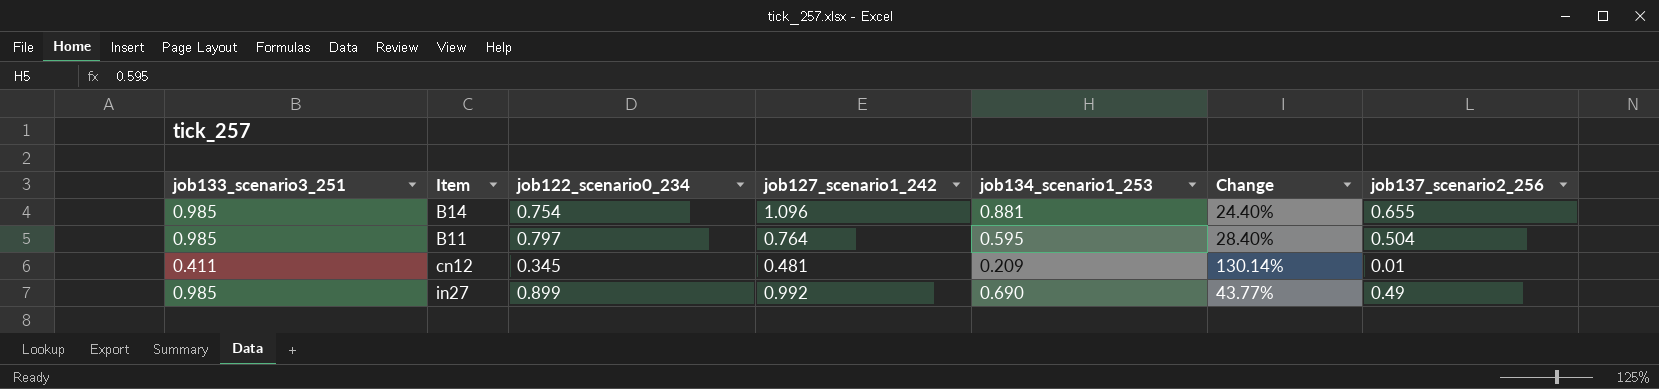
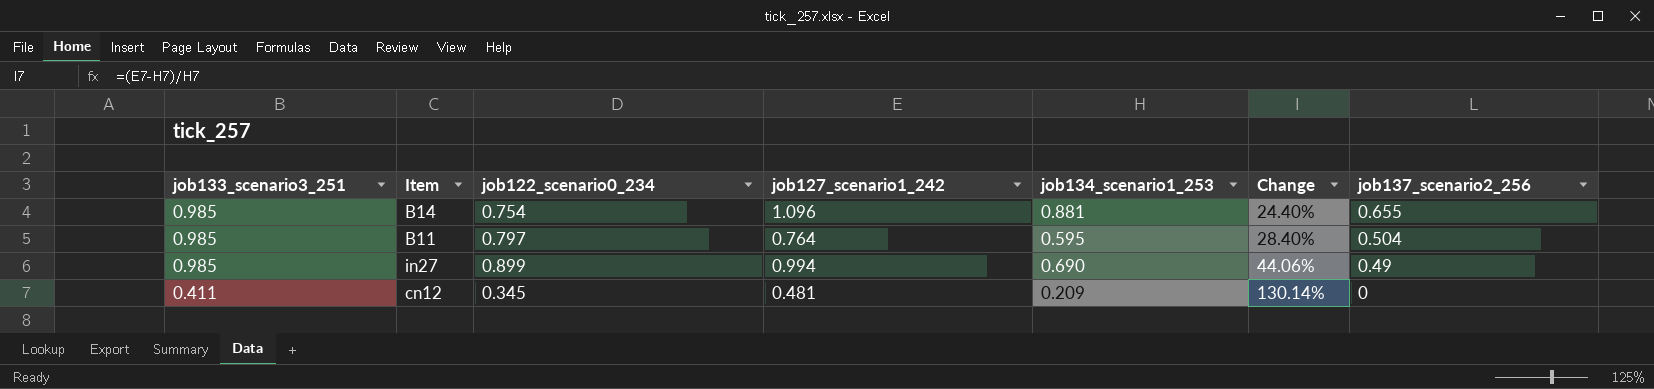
row order: none -> job133_scenario3_251 descending
in27 | job127_scenario1_242: 0.992 -> 0.994
in27 | Change: 43.77% -> 44.06%
cn12 | job137_scenario2_256: 0.01 -> 0

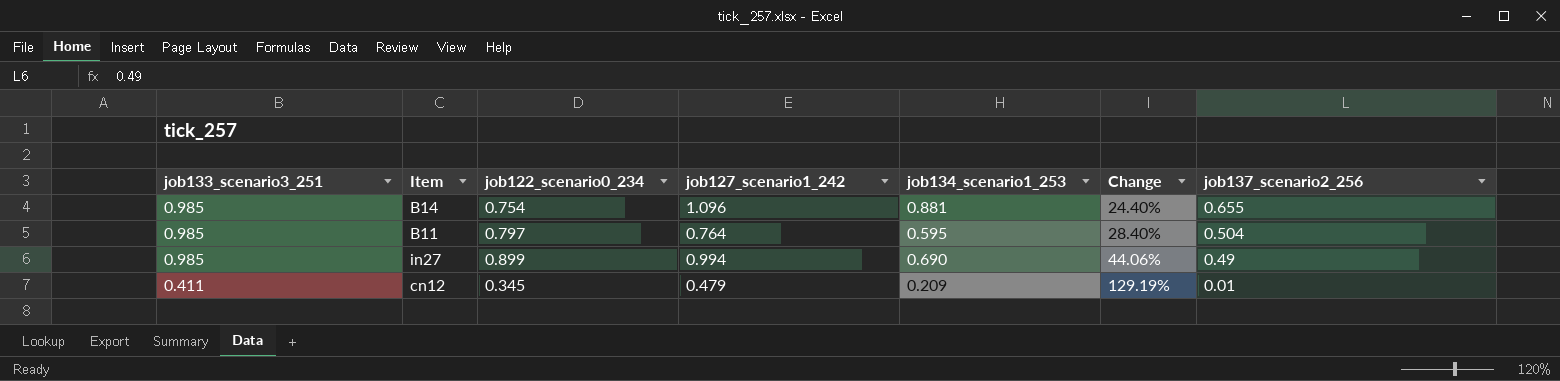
cn12 | job127_scenario1_242: 0.481 -> 0.479
cn12 | Change: 130.14% -> 129.19%
cn12 | job137_scenario2_256: 0 -> 0.01

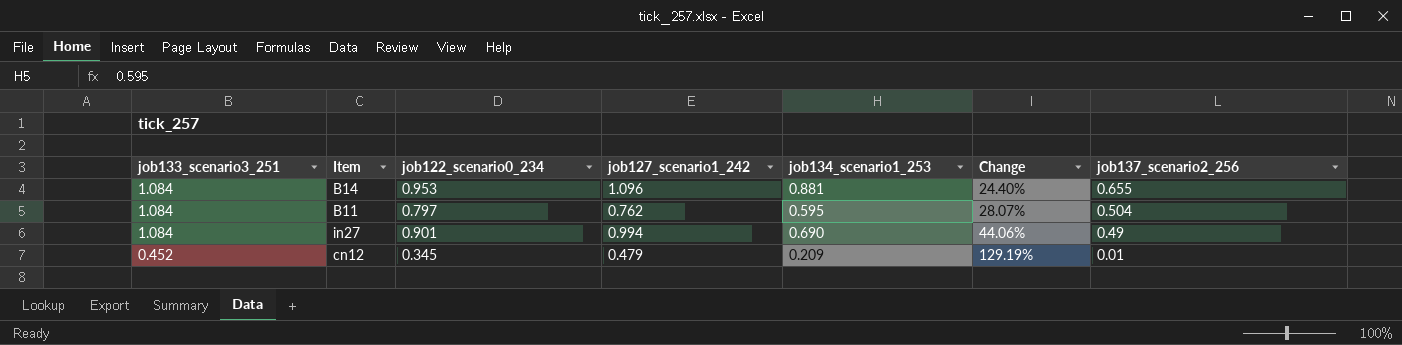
B14 | job133_scenario3_251: 0.985 -> 1.084
B14 | job122_scenario0_234: 0.754 -> 0.953
B11 | job133_scenario3_251: 0.985 -> 1.084
B11 | job127_scenario1_242: 0.764 -> 0.762
B11 | Change: 28.40% -> 28.07%
in27 | job133_scenario3_251: 0.985 -> 1.084
in27 | job122_scenario0_234: 0.899 -> 0.901
cn12 | job133_scenario3_251: 0.411 -> 0.452

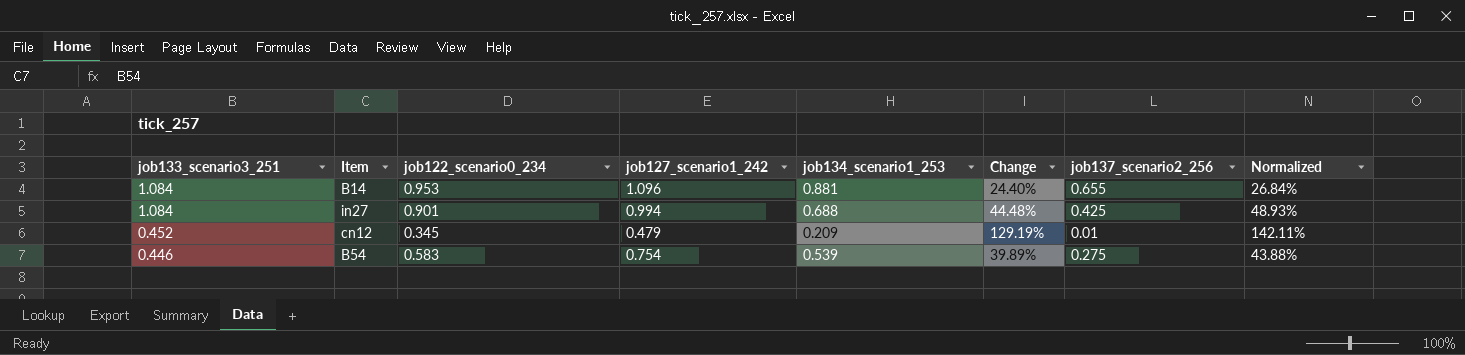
column Normalized | formula: none -> [Change] * 1.1
row B11: 1.084 | 0.797 | 0.762 | 0.595 | 28.07% | 0.504 -> none
in27 | job134_scenario1_253: 0.690 -> 0.688
in27 | Change: 44.06% -> 44.48%
in27 | job137_scenario2_256: 0.49 -> 0.425
row B54: none -> 0.446 | 0.583 | 0.754 | 0.539 | 39.89% | 0.275 | 43.88%

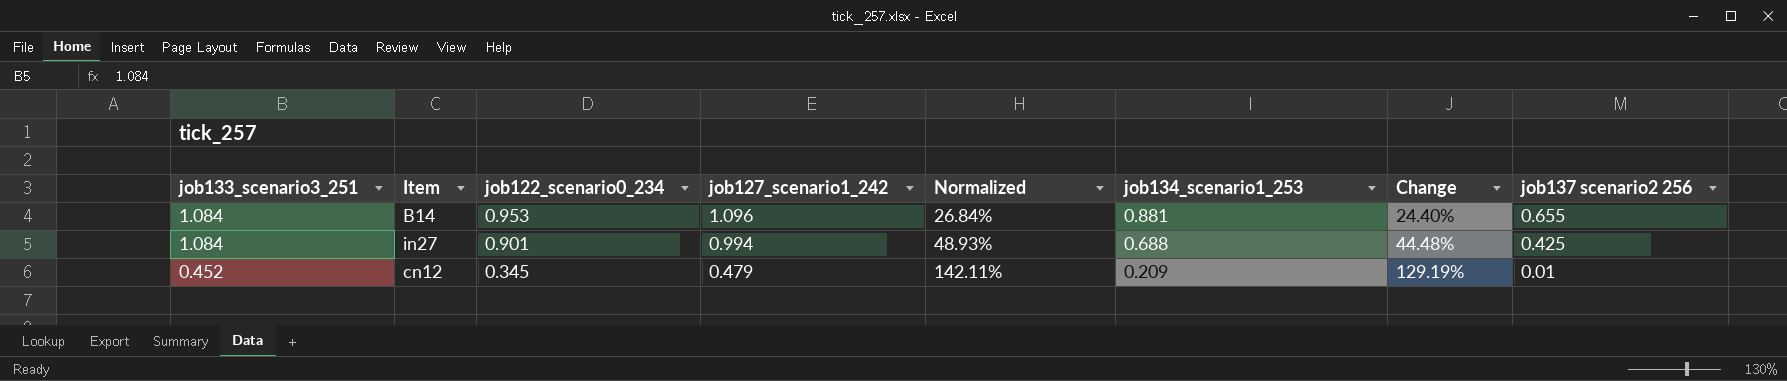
column Normalized | position: 8 -> 5
column name: job137_scenario2_256 -> job137 scenario2 256
row B54: 0.446 | 0.583 | 0.754 | 0.539 | 39.89% | 0.275 | 43.88% -> none

